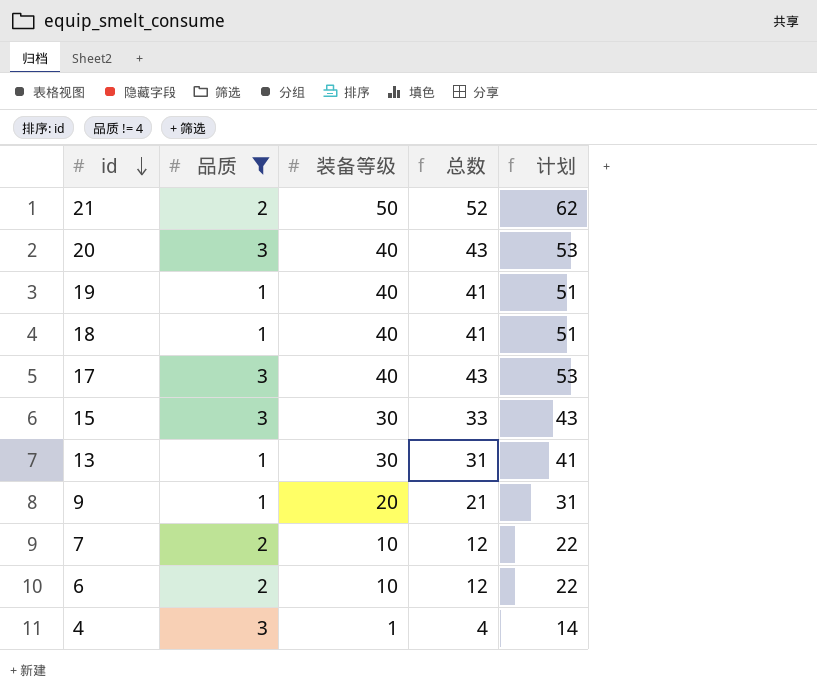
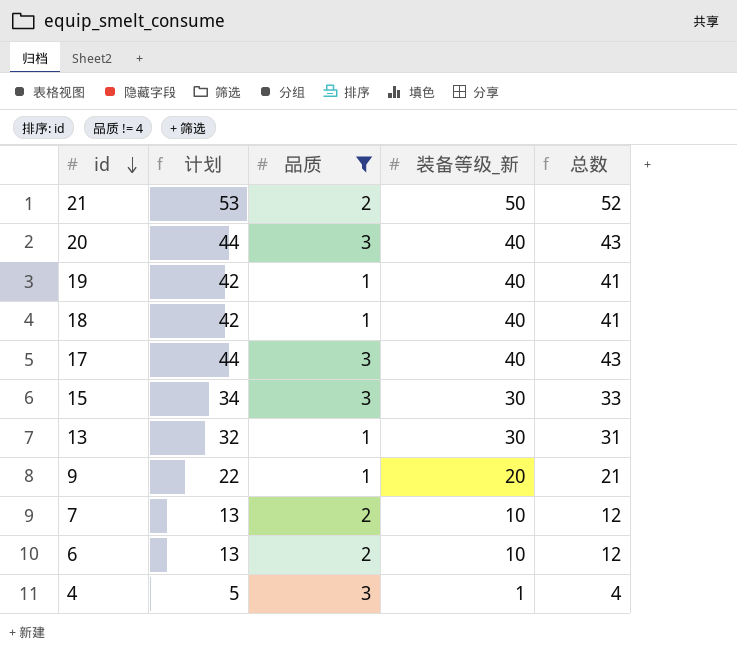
column 计划 | formula: [总数] + 10 -> [总数] + 1
column 计划 | position: 5 -> 2
column name: 装备等级 -> 装备等级_新

